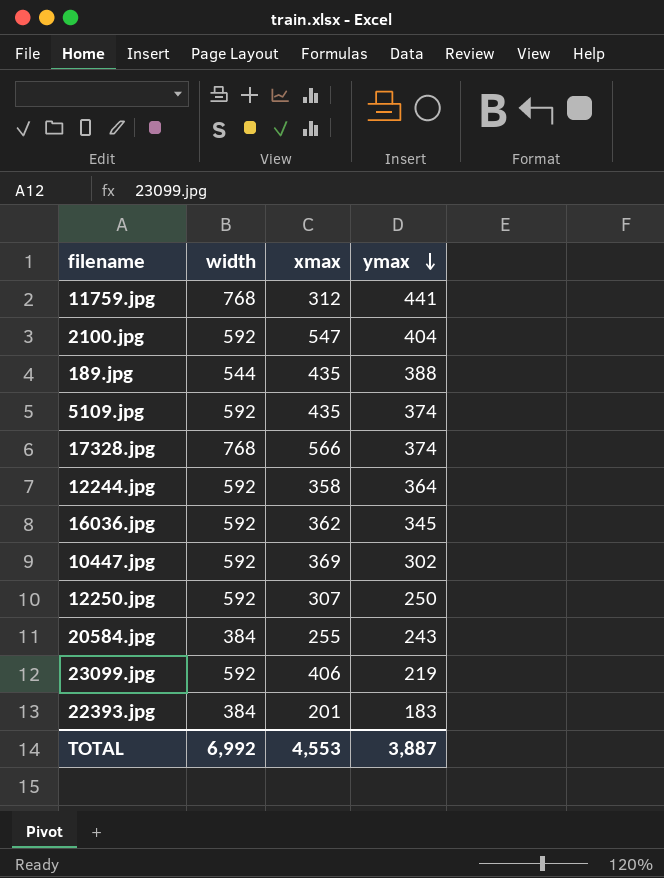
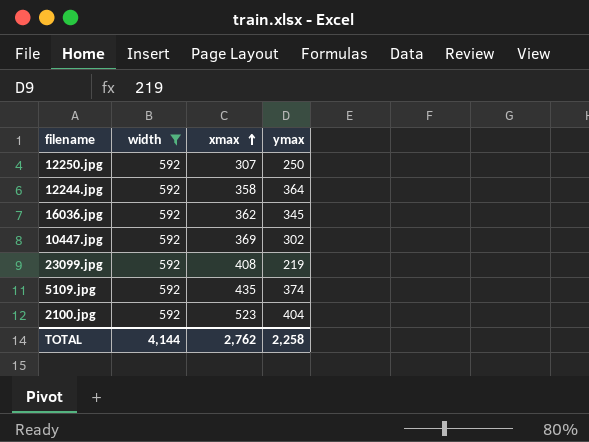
filter: none -> width = 592
row order: ymax descending -> xmax ascending
23099.jpg | xmax: 406 -> 408
2100.jpg | xmax: 547 -> 523
TOTAL | width: 6,992 -> 4,144
TOTAL | xmax: 4,553 -> 2,762
TOTAL | ymax: 3,887 -> 2,258

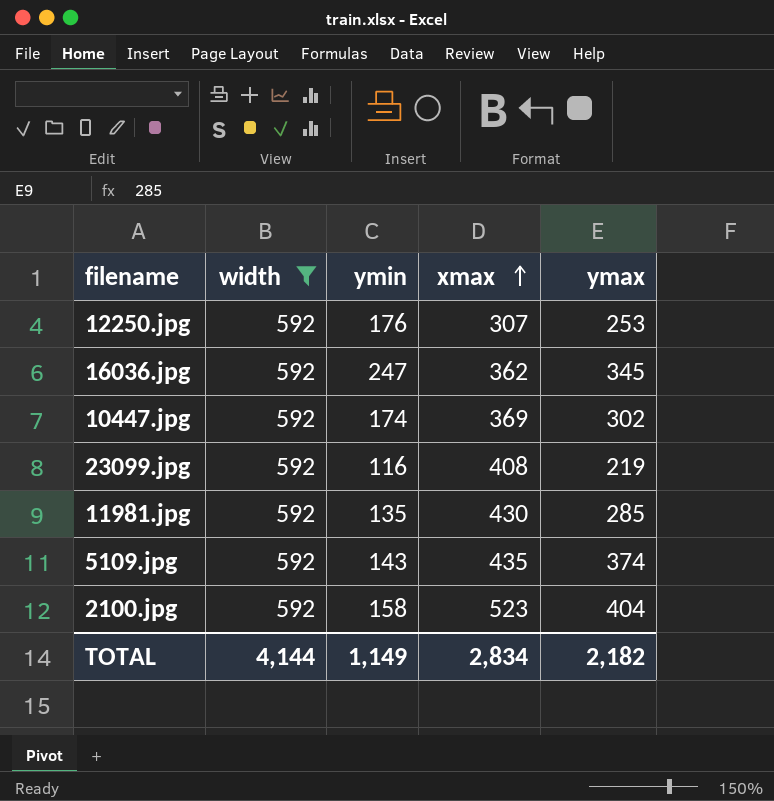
column ymin | position: none -> 3
row 12244.jpg: 592 | 358 | 364 -> none
12250.jpg | ymax: 250 -> 253
row 11981.jpg: none -> 592 | 135 | 430 | 285
TOTAL | xmax: 2,762 -> 2,834
TOTAL | ymax: 2,258 -> 2,182

